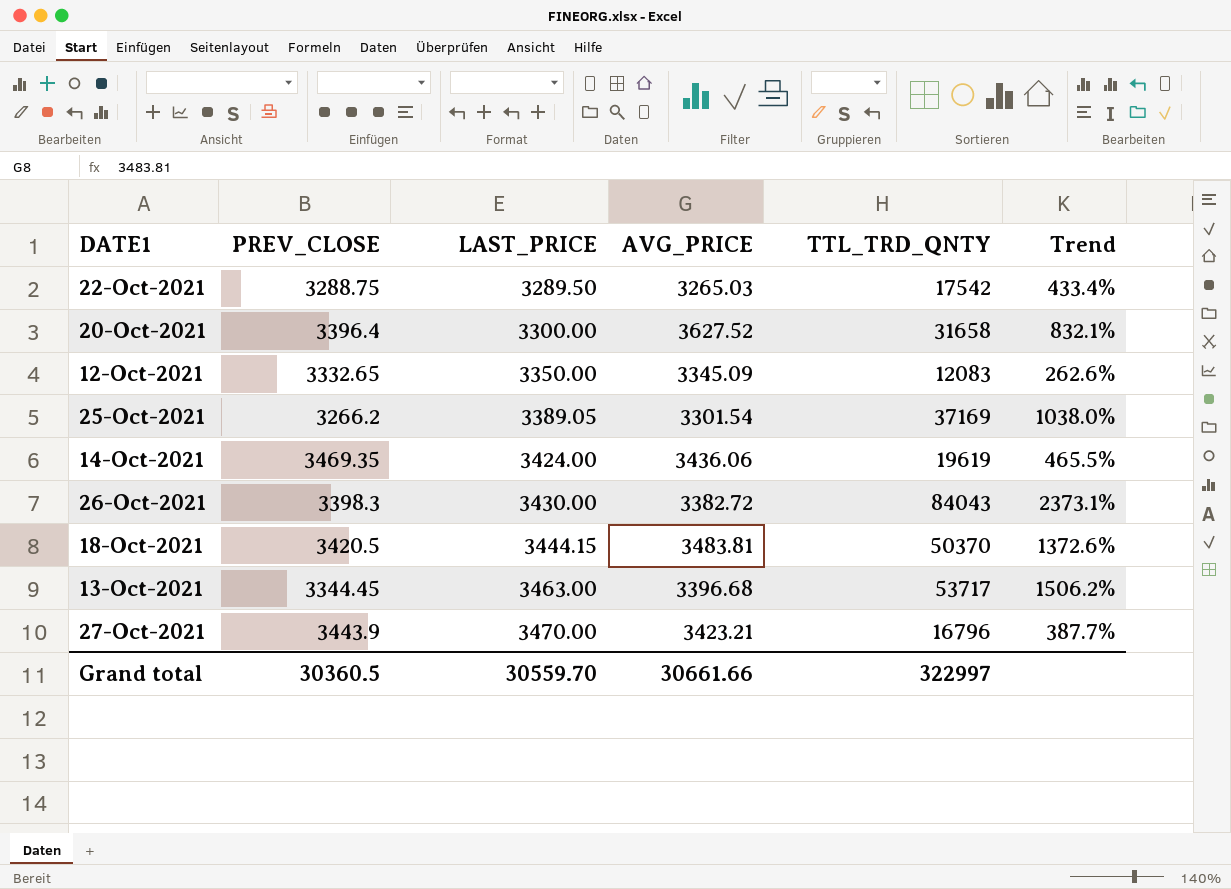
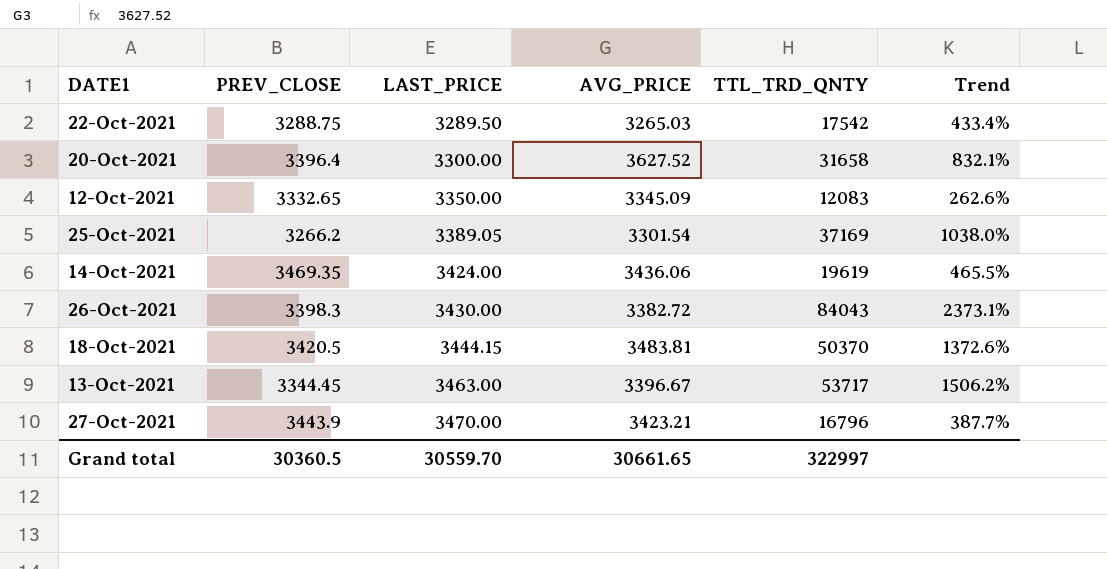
13-Oct-2021 | AVG_PRICE: 3396.68 -> 3396.67
Grand total | AVG_PRICE: 30661.66 -> 30661.65

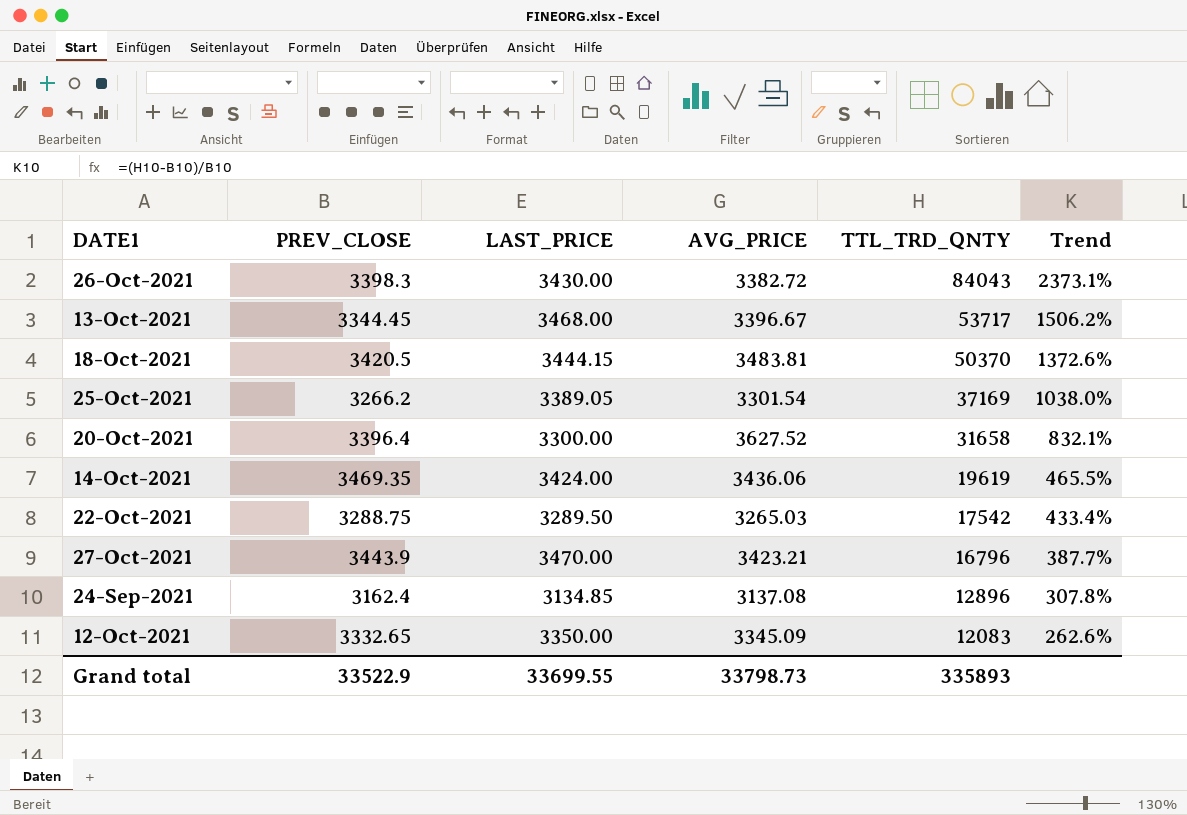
row order: LAST_PRICE ascending -> TTL_TRD_QNTY descending
13-Oct-2021 | LAST_PRICE: 3463.00 -> 3468.00
row 24-Sep-2021: none -> 3162.4 | 3134.85 | 3137.08 | 12896 | 307.8%
Grand total | PREV_CLOSE: 30360.5 -> 33522.9
Grand total | LAST_PRICE: 30559.70 -> 33699.55
Grand total | AVG_PRICE: 30661.65 -> 33798.73
Grand total | TTL_TRD_QNTY: 322997 -> 335893

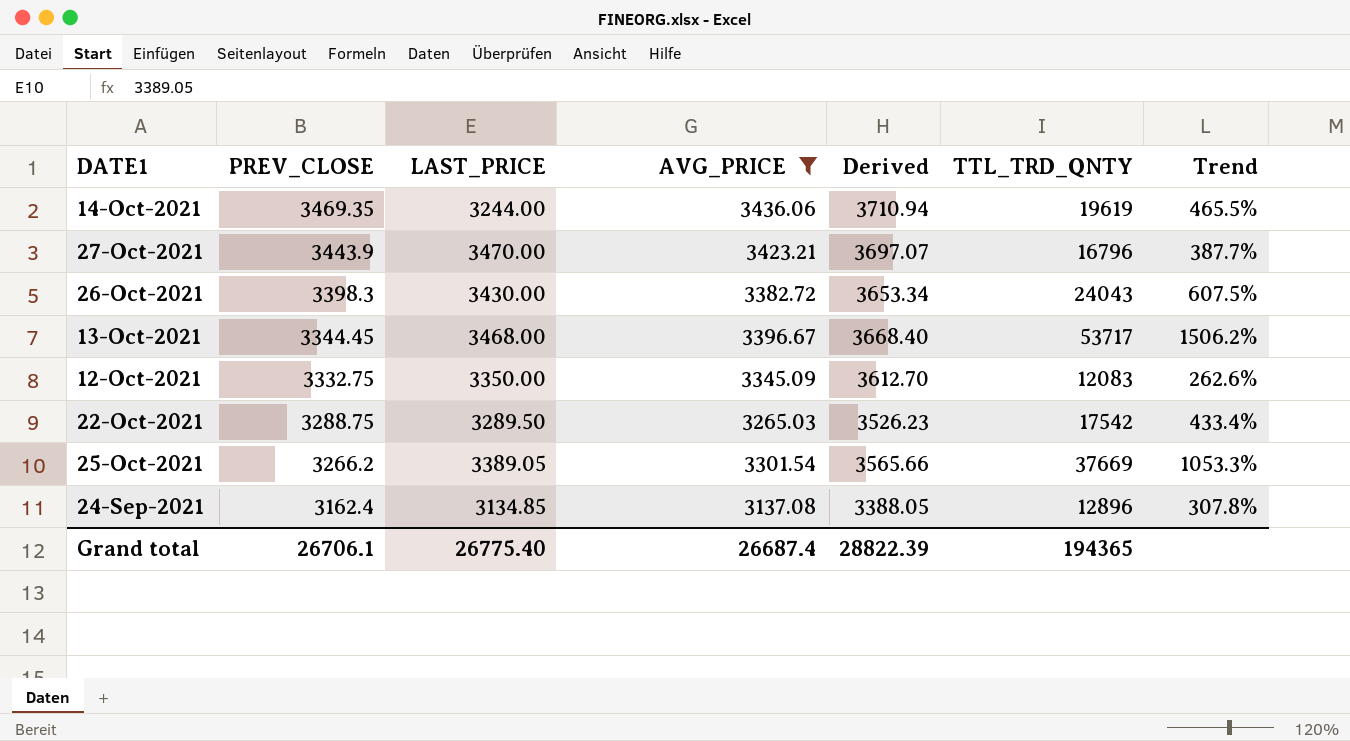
filter: none -> AVG_PRICE <= 3436.06
row order: TTL_TRD_QNTY descending -> PREV_CLOSE descending
column Derived | formula: none -> [AVG_PRICE] * 1.08
14-Oct-2021 | LAST_PRICE: 3424.00 -> 3244.00
26-Oct-2021 | TTL_TRD_QNTY: 84043 -> 24043
26-Oct-2021 | Trend: 2373.1% -> 607.5%
12-Oct-2021 | PREV_CLOSE: 3332.65 -> 3332.75
25-Oct-2021 | TTL_TRD_QNTY: 37169 -> 37669
25-Oct-2021 | Trend: 1038.0% -> 1053.3%
Grand total | PREV_CLOSE: 33522.9 -> 26706.1
Grand total | LAST_PRICE: 33699.55 -> 26775.40
Grand total | AVG_PRICE: 33798.73 -> 26687.4
Grand total | TTL_TRD_QNTY: 335893 -> 194365

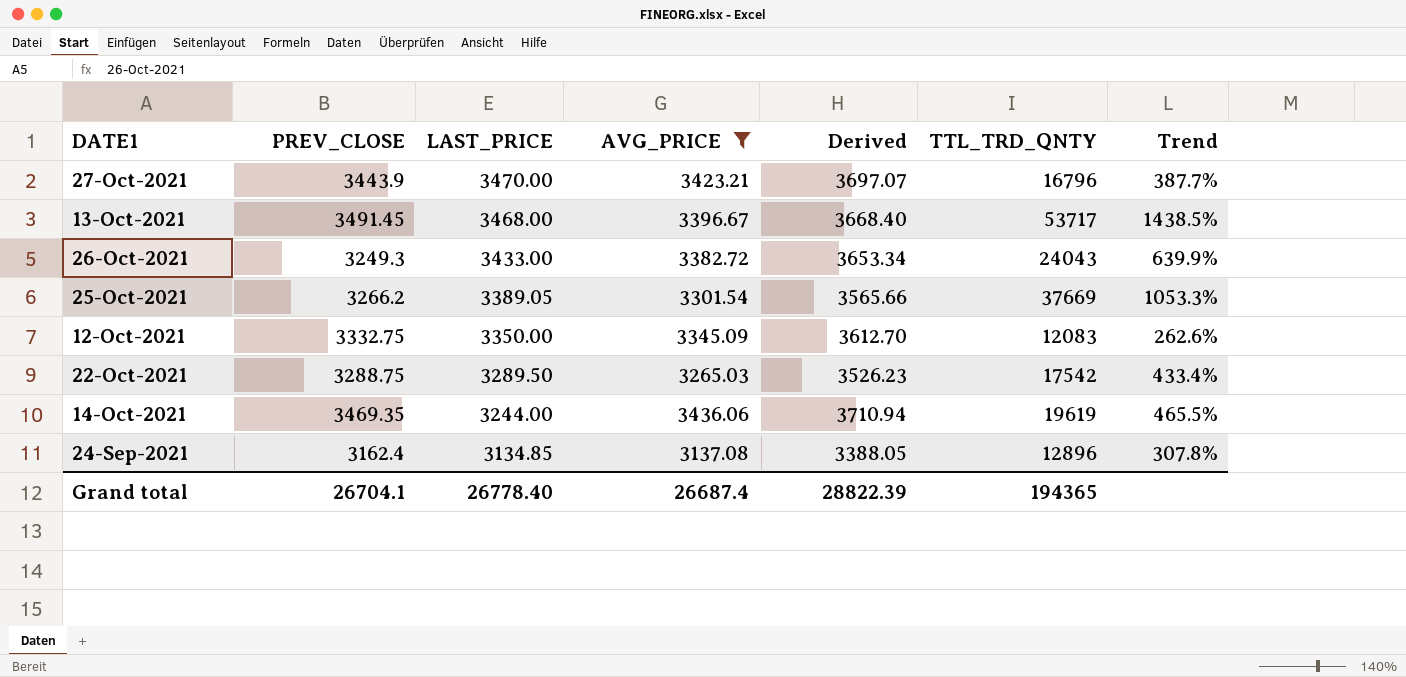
row order: PREV_CLOSE descending -> LAST_PRICE descending
13-Oct-2021 | PREV_CLOSE: 3344.45 -> 3491.45
13-Oct-2021 | Trend: 1506.2% -> 1438.5%
26-Oct-2021 | PREV_CLOSE: 3398.3 -> 3249.3
26-Oct-2021 | LAST_PRICE: 3430.00 -> 3433.00
26-Oct-2021 | Trend: 607.5% -> 639.9%
Grand total | PREV_CLOSE: 26706.1 -> 26704.1
Grand total | LAST_PRICE: 26775.40 -> 26778.40

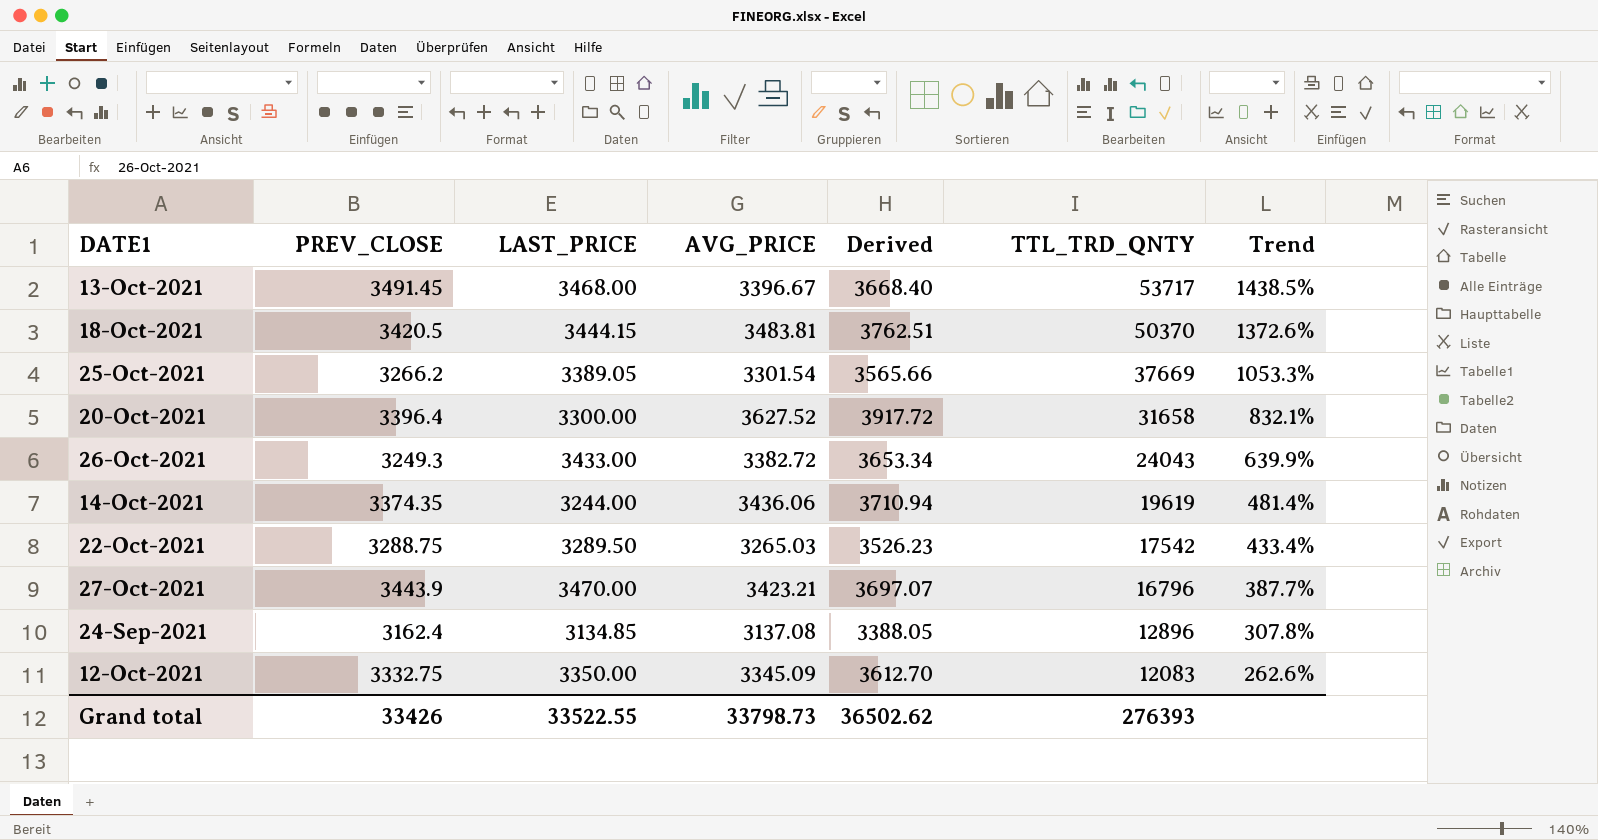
filter: AVG_PRICE <= 3436.06 -> none
row order: LAST_PRICE descending -> TTL_TRD_QNTY descending
14-Oct-2021 | PREV_CLOSE: 3469.35 -> 3374.35
14-Oct-2021 | Trend: 465.5% -> 481.4%
Grand total | PREV_CLOSE: 26704.1 -> 33426
Grand total | LAST_PRICE: 26778.40 -> 33522.55
Grand total | AVG_PRICE: 26687.4 -> 33798.73
Grand total | Derived: 28822.39 -> 36502.62
Grand total | TTL_TRD_QNTY: 194365 -> 276393

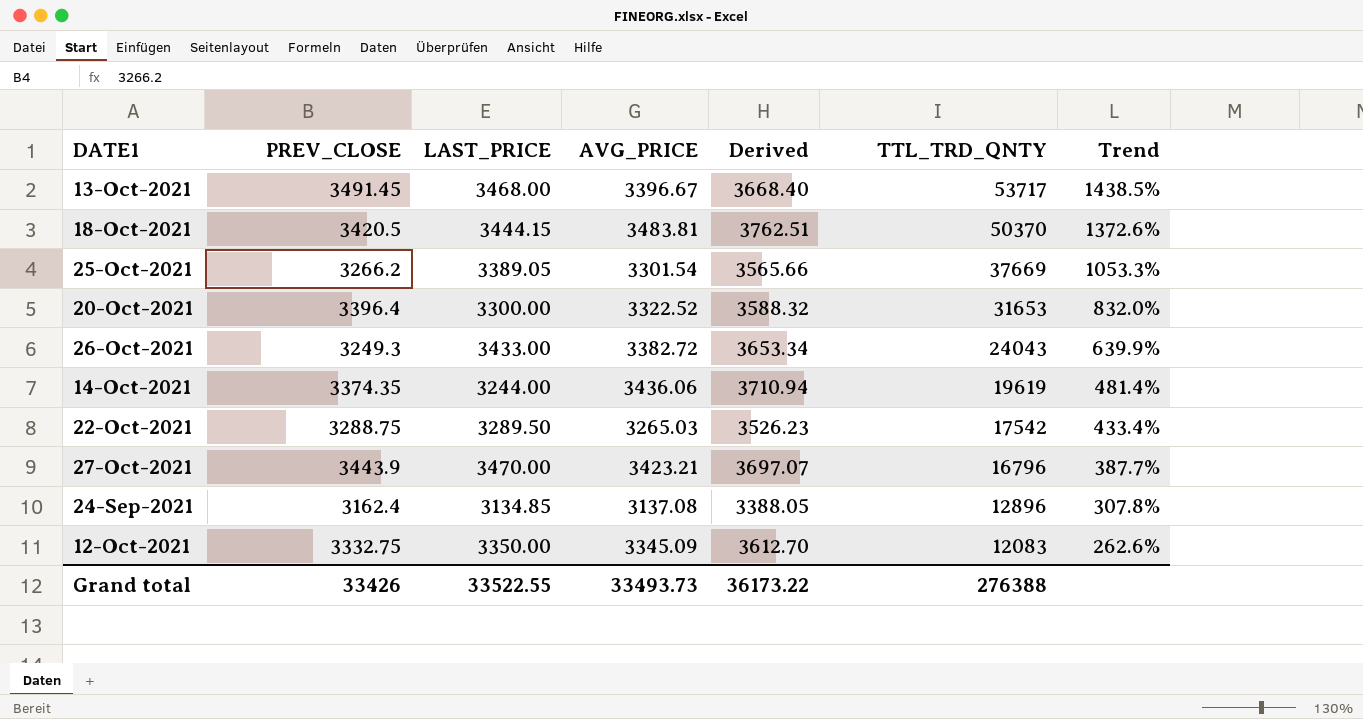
20-Oct-2021 | AVG_PRICE: 3627.52 -> 3322.52
20-Oct-2021 | Derived: 3917.72 -> 3588.32
20-Oct-2021 | TTL_TRD_QNTY: 31658 -> 31653
20-Oct-2021 | Trend: 832.1% -> 832.0%
Grand total | AVG_PRICE: 33798.73 -> 33493.73
Grand total | Derived: 36502.62 -> 36173.22
Grand total | TTL_TRD_QNTY: 276393 -> 276388

